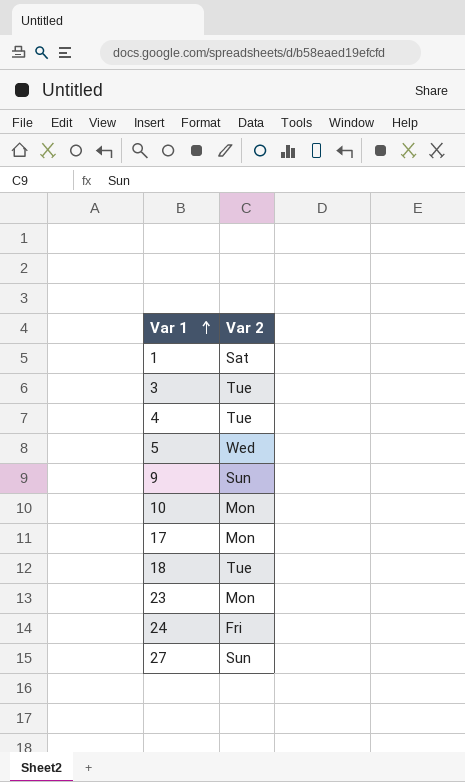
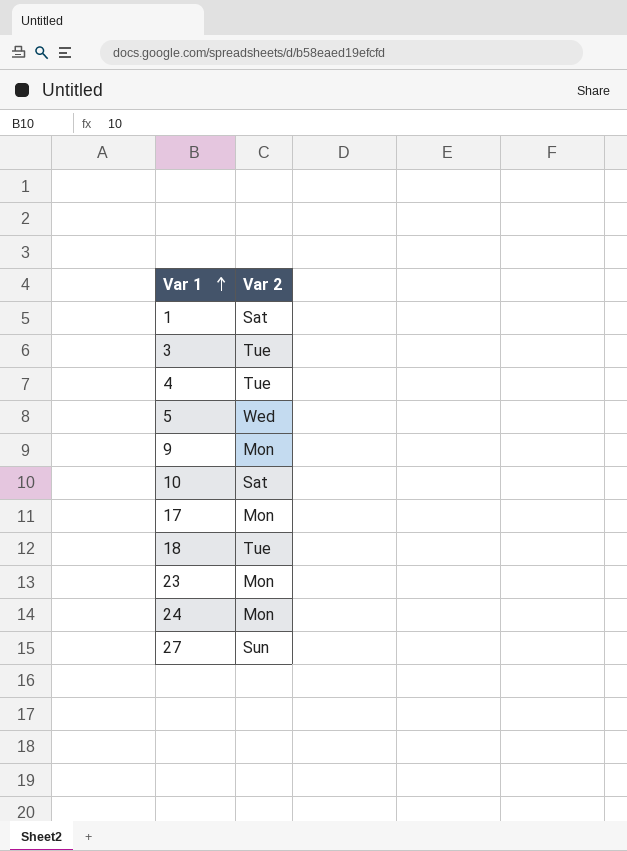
9 | Var 2: Sun -> Mon
10 | Var 2: Mon -> Sat
24 | Var 2: Fri -> Mon

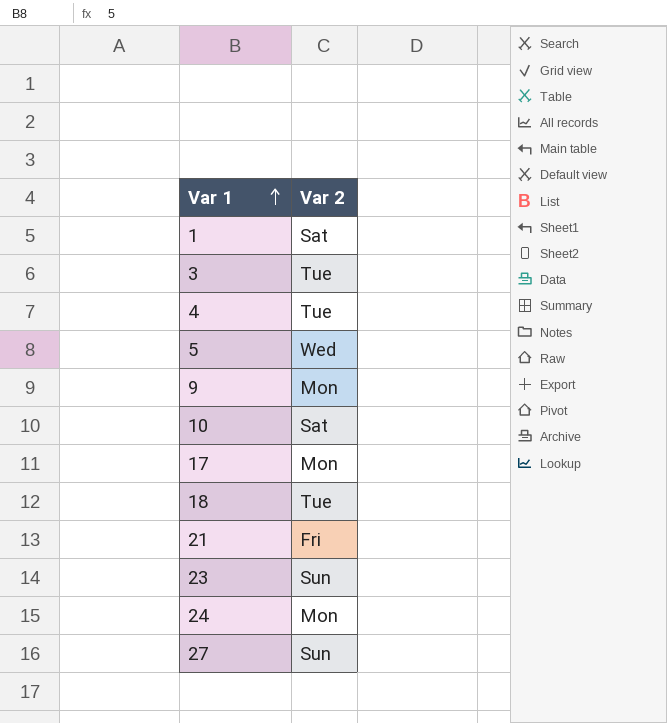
row 21: none -> Fri
23 | Var 2: Mon -> Sun

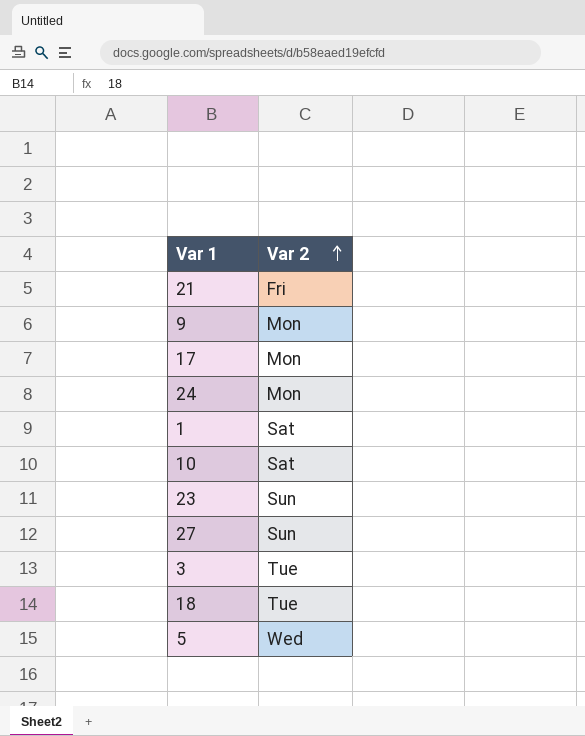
row order: Var 1 ascending -> Var 2 ascending
row 4: Tue -> none

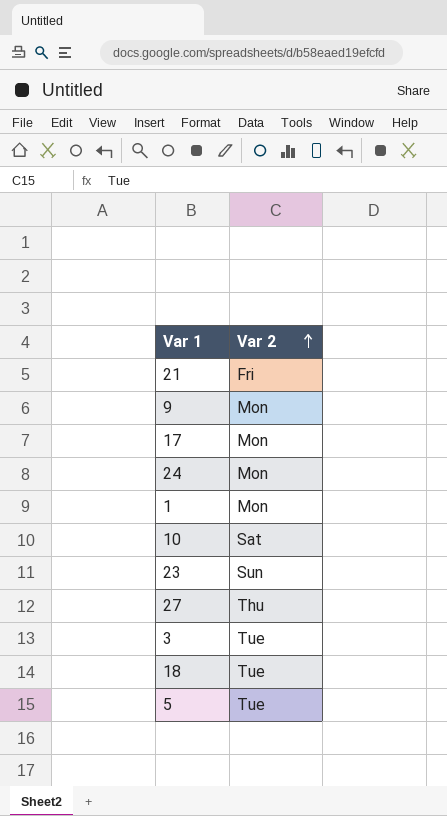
1 | Var 2: Sat -> Mon
27 | Var 2: Sun -> Thu
5 | Var 2: Wed -> Tue

